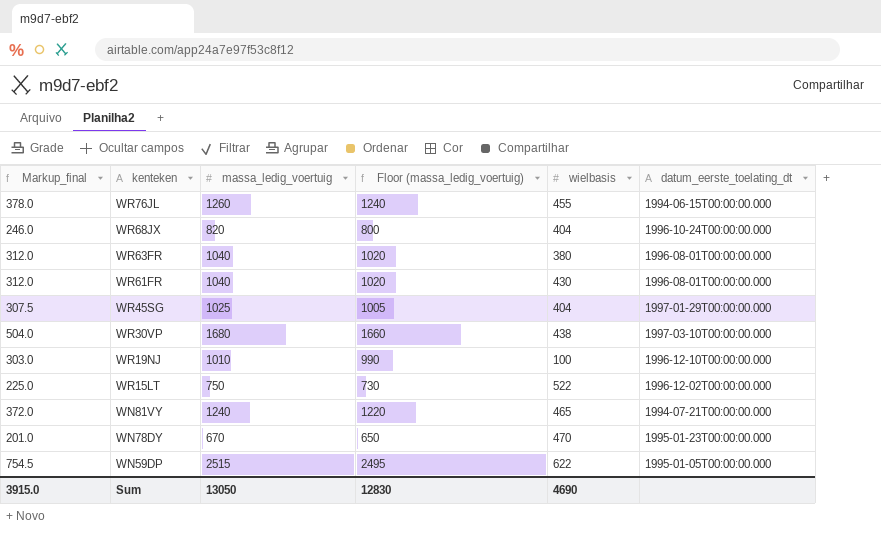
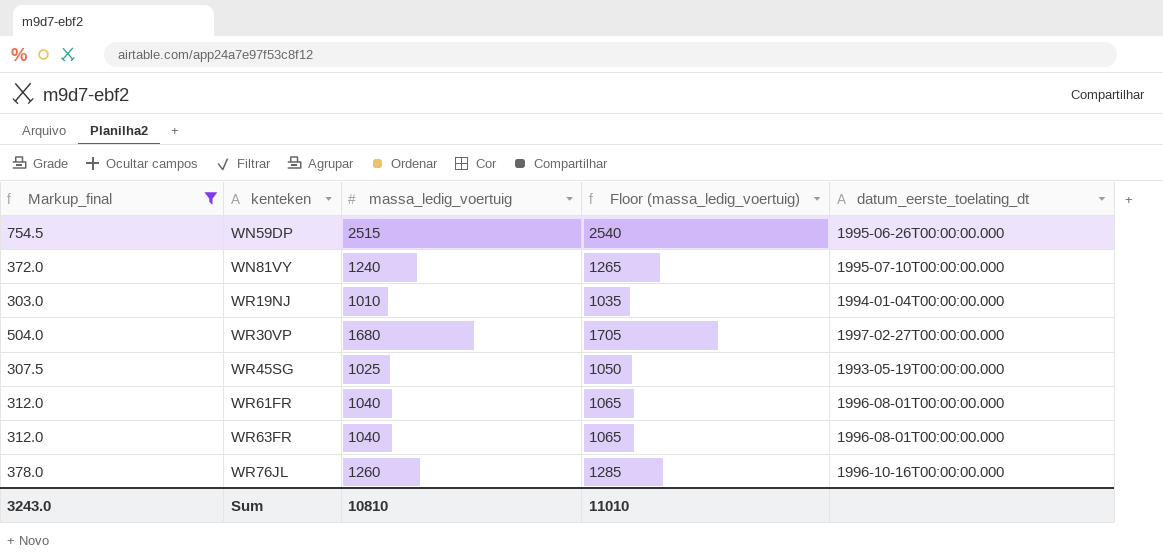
filter: none -> Markup_final >= 303.0
row order: kenteken descending -> kenteken ascending
column wielbasis | position: 5 -> none
column Floor (massa_ledig_voertuig) | formula: [massa_ledig_voertuig] - 20 -> [massa_ledig_voertuig] + 25
WN59DP | datum_eerste_toelating_dt: 1995-01-05T00:00:00.000 -> 1995-06-26T00:00:00.000
WN81VY | datum_eerste_toelating_dt: 1994-07-21T00:00:00.000 -> 1995-07-10T00:00:00.000
WR19NJ | datum_eerste_toelating_dt: 1996-12-10T00:00:00.000 -> 1994-01-04T00:00:00.000
WR30VP | datum_eerste_toelating_dt: 1997-03-10T00:00:00.000 -> 1997-02-27T00:00:00.000
WR45SG | datum_eerste_toelating_dt: 1997-01-29T00:00:00.000 -> 1993-05-19T00:00:00.000
WR76JL | datum_eerste_toelating_dt: 1994-06-15T00:00:00.000 -> 1996-10-16T00:00:00.000
Sum | Markup_final: 3915.0 -> 3243.0
Sum | massa_ledig_voertuig: 13050 -> 10810
Sum | Floor (massa_ledig_voertuig): 12830 -> 11010

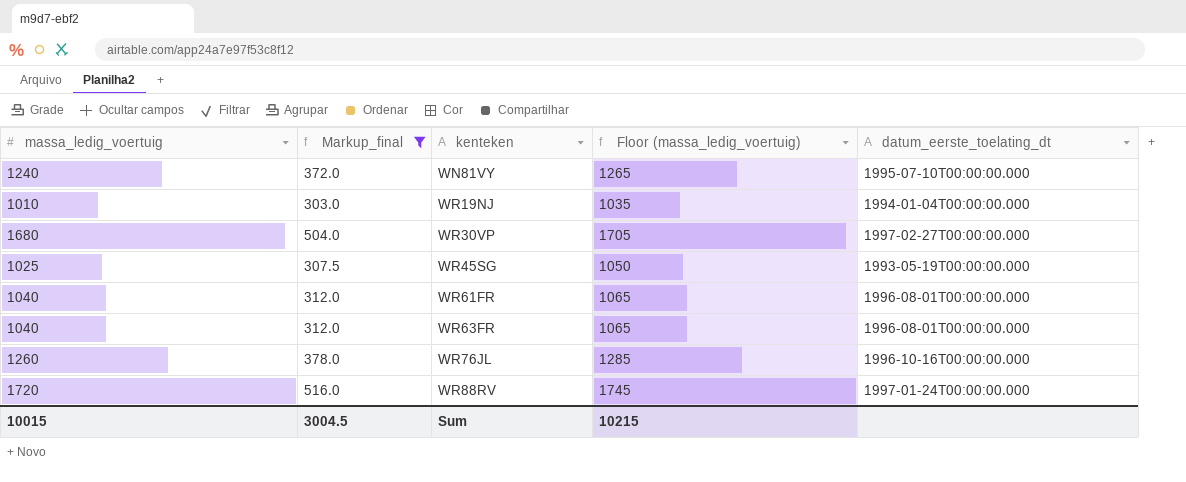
column massa_ledig_voertuig | position: 3 -> 1
row WN59DP: 754.5 | 2515 | 2540 | 1995-06-26T00:00:00.000 -> none
row WR88RV: none -> 1720 | 516.0 | 1745 | 1997-01-24T00:00:00.000
Sum | massa_ledig_voertuig: 10810 -> 10015
Sum | Markup_final: 3243.0 -> 3004.5
Sum | Floor (massa_ledig_voertuig): 11010 -> 10215

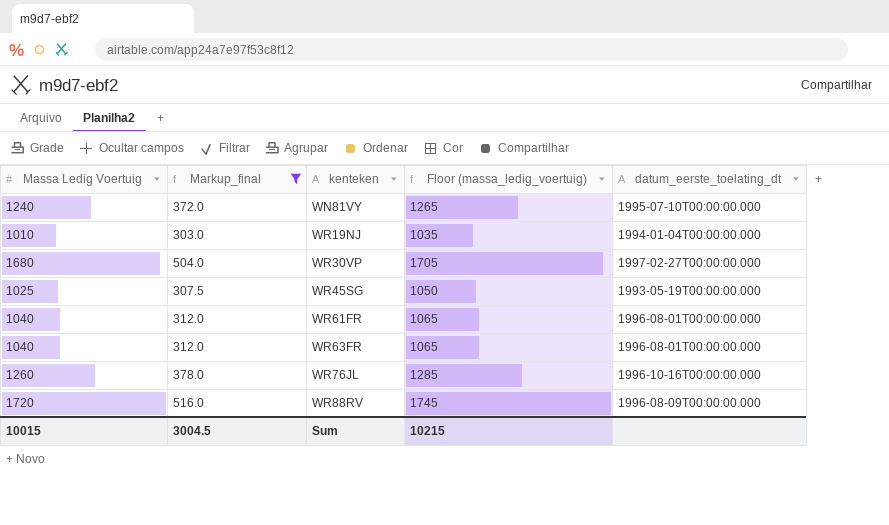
column name: massa_ledig_voertuig -> Massa Ledig Voertuig
WR88RV | datum_eerste_toelating_dt: 1997-01-24T00:00:00.000 -> 1996-08-09T00:00:00.000

